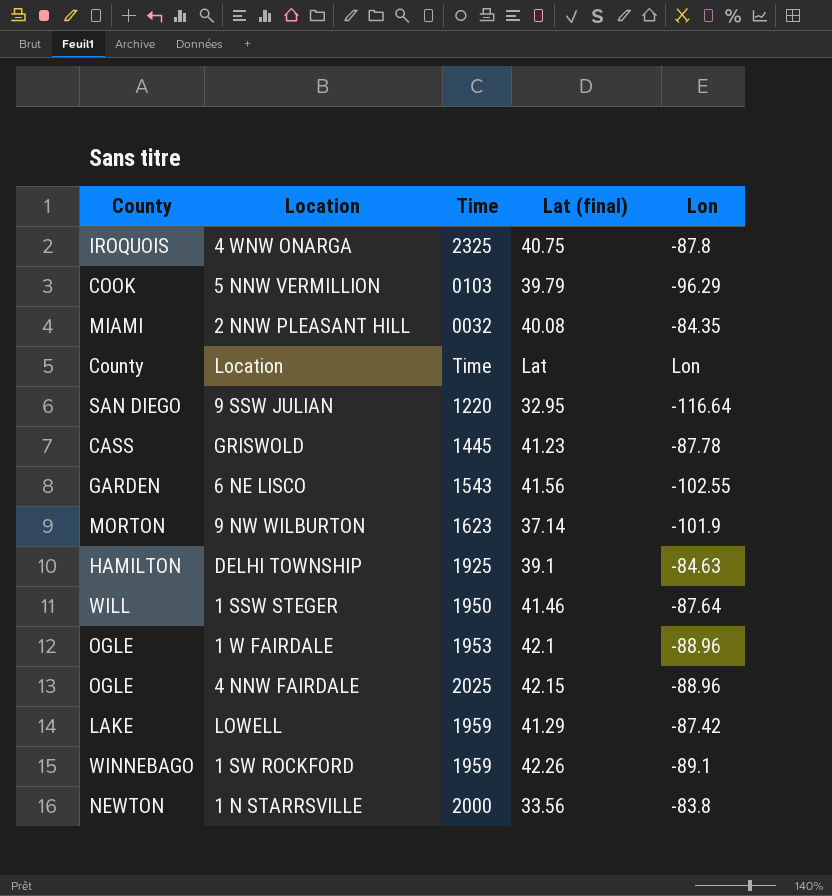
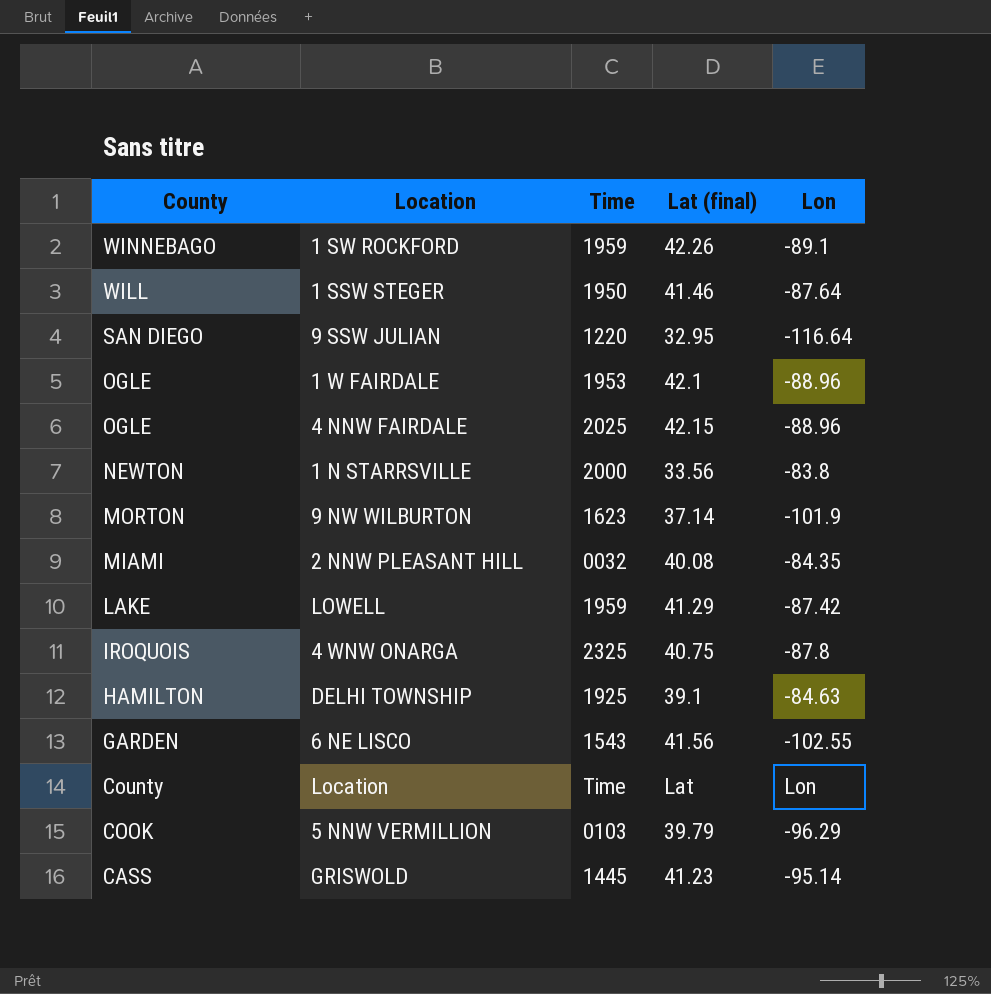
row order: none -> County descending
GRISWOLD | Lon: -87.78 -> -95.14

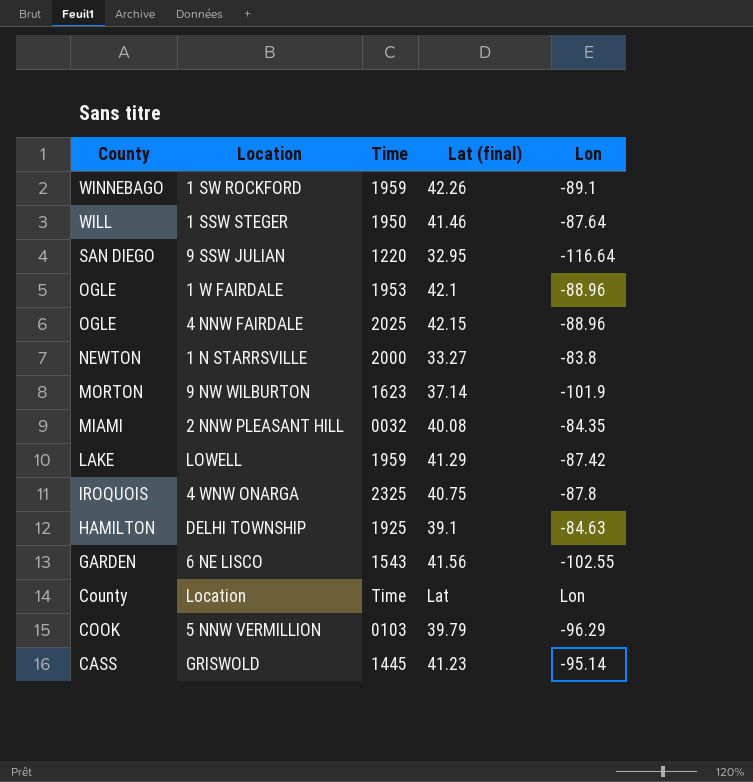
1 N STARRSVILLE | Lat (final): 33.56 -> 33.27

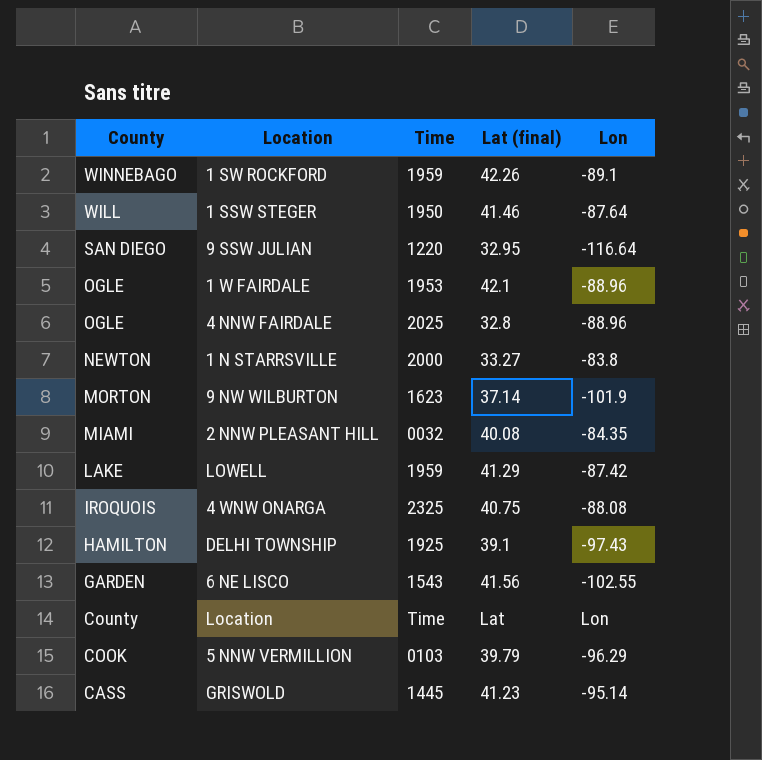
4 NNW FAIRDALE | Lat (final): 42.15 -> 32.8
4 WNW ONARGA | Lon: -87.8 -> -88.08
DELHI TOWNSHIP | Lon: -84.63 -> -97.43

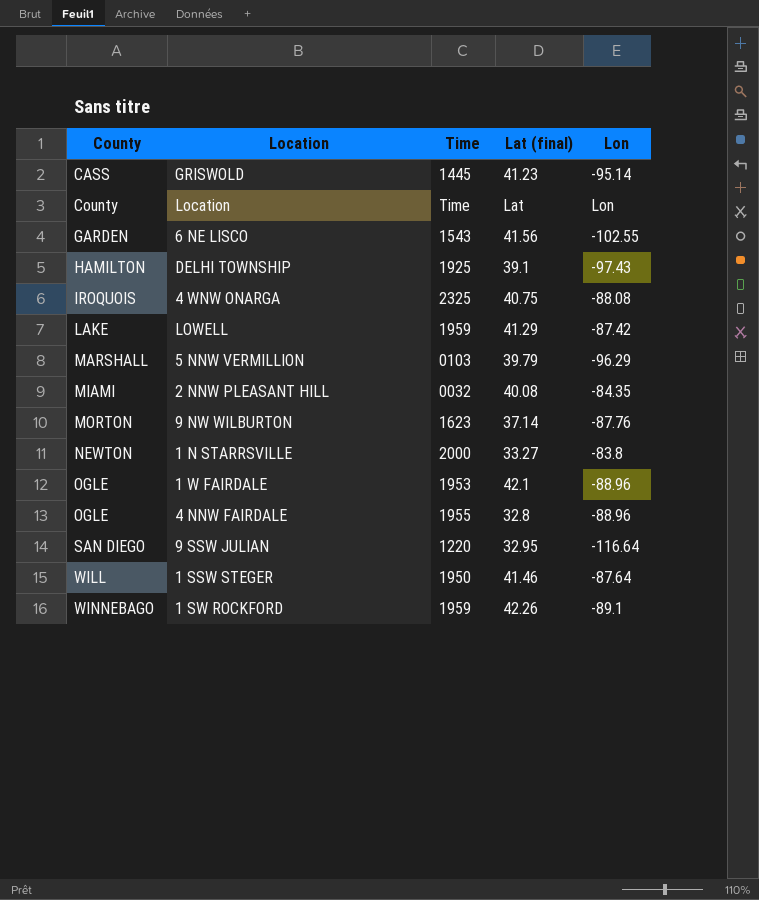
row order: County descending -> County ascending
5 NNW VERMILLION | County: COOK -> MARSHALL
9 NW WILBURTON | Lon: -101.9 -> -87.76
4 NNW FAIRDALE | Time: 2025 -> 1955

